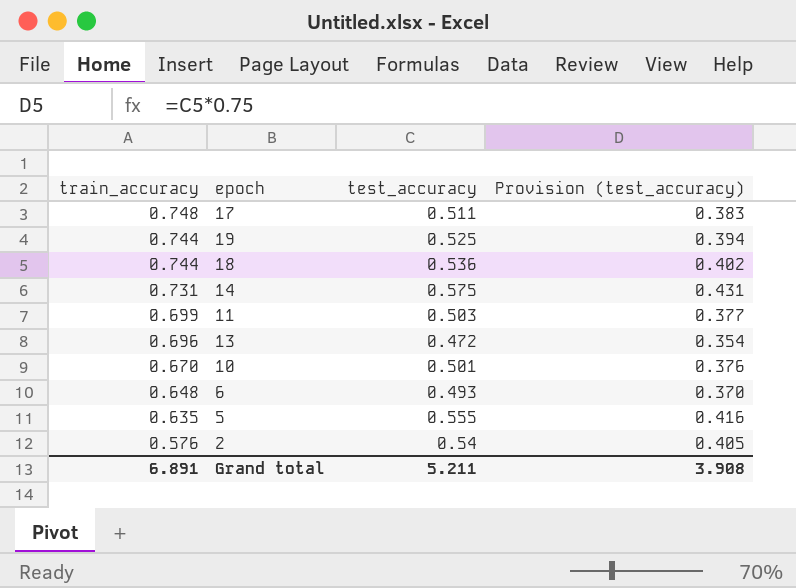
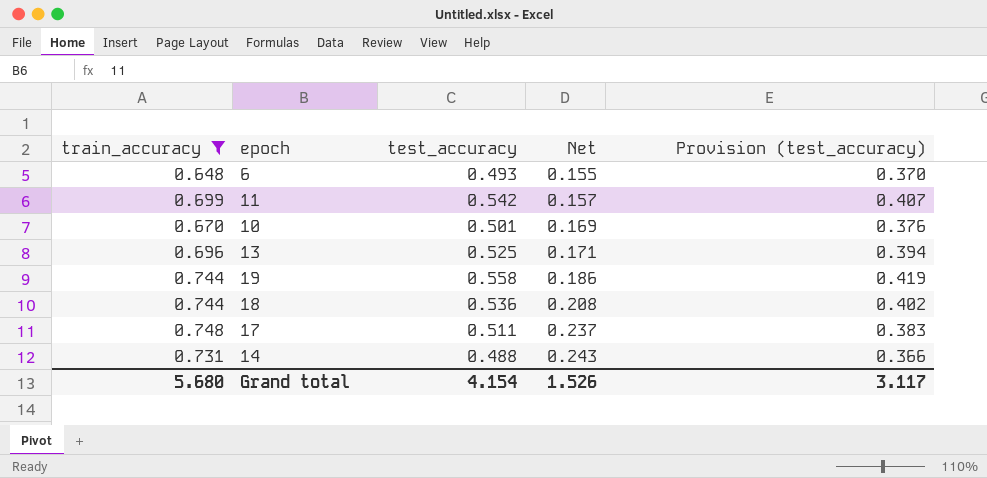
filter: none -> train_accuracy >= 0.648
row order: train_accuracy descending -> Net ascending
column Net | formula: none -> [train_accuracy] - [test_accuracy]
11 | test_accuracy: 0.503 -> 0.542
11 | Provision (test_accuracy): 0.377 -> 0.407
13 | test_accuracy: 0.472 -> 0.525
13 | Provision (test_accuracy): 0.354 -> 0.394
19 | test_accuracy: 0.525 -> 0.558
19 | Provision (test_accuracy): 0.394 -> 0.419
14 | test_accuracy: 0.575 -> 0.488
14 | Provision (test_accuracy): 0.431 -> 0.366
Grand total | train_accuracy: 6.891 -> 5.680
Grand total | test_accuracy: 5.211 -> 4.154
Grand total | Provision (test_accuracy): 3.908 -> 3.117

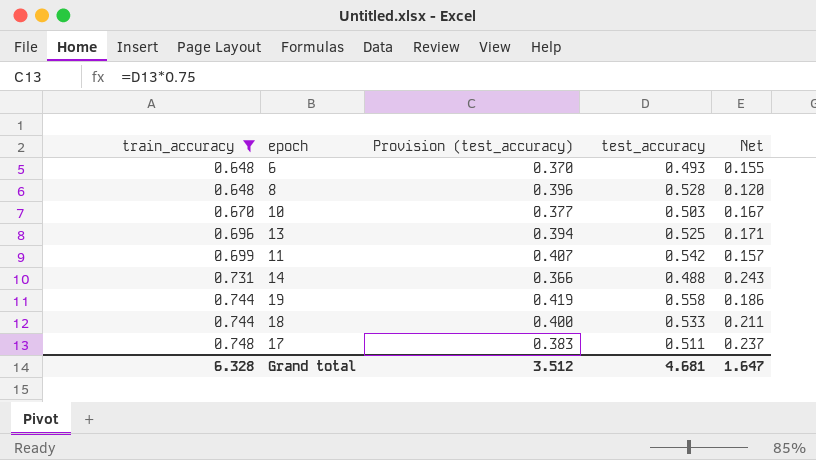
row order: Net ascending -> train_accuracy ascending
column Provision (test_accuracy) | position: 5 -> 3
row 8: none -> 0.648 | 0.396 | 0.528 | 0.120
10 | Provision (test_accuracy): 0.376 -> 0.377
10 | test_accuracy: 0.501 -> 0.503
10 | Net: 0.169 -> 0.167
18 | Provision (test_accuracy): 0.402 -> 0.400
18 | test_accuracy: 0.536 -> 0.533
18 | Net: 0.208 -> 0.211
Grand total | train_accuracy: 5.680 -> 6.328
Grand total | Provision (test_accuracy): 3.117 -> 3.512
Grand total | test_accuracy: 4.154 -> 4.681
Grand total | Net: 1.526 -> 1.647

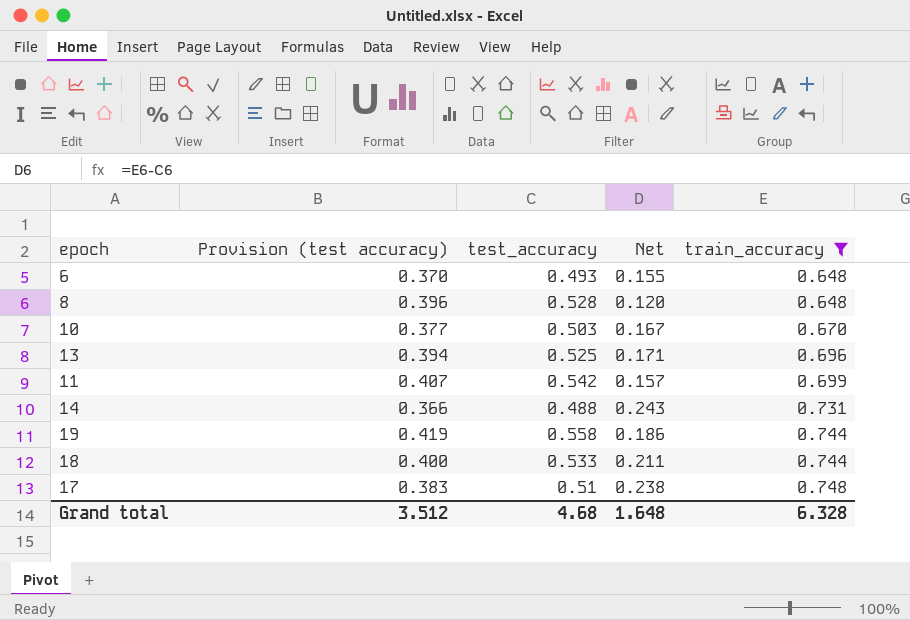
column name: Provision (test_accuracy) -> Provision (test accuracy)
column train_accuracy | position: 1 -> 5
17 | test_accuracy: 0.511 -> 0.51
17 | Net: 0.237 -> 0.238
Grand total | test_accuracy: 4.681 -> 4.68
Grand total | Net: 1.647 -> 1.648

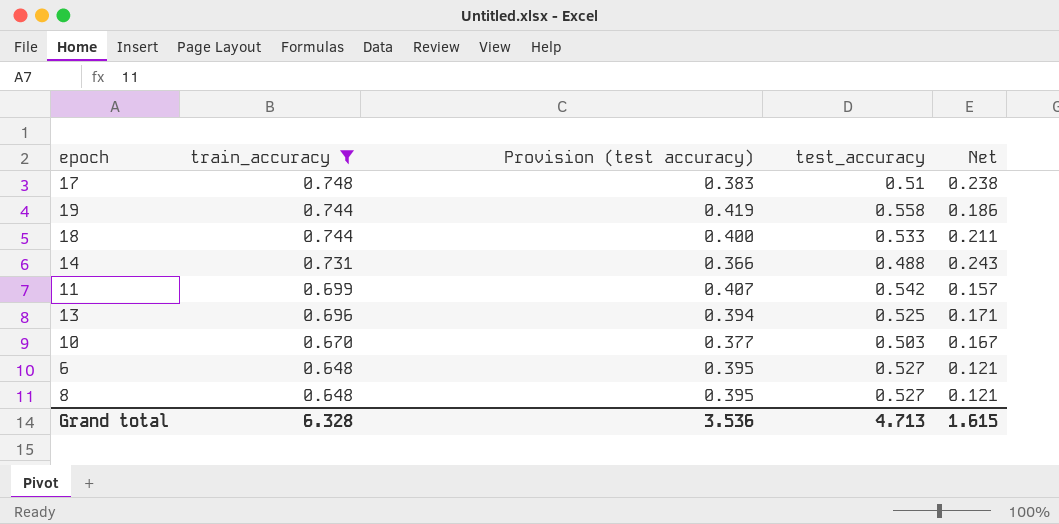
row order: train_accuracy ascending -> train_accuracy descending
column train_accuracy | position: 5 -> 2
6 | Provision (test accuracy): 0.370 -> 0.395
6 | test_accuracy: 0.493 -> 0.527
6 | Net: 0.155 -> 0.121
8 | Provision (test accuracy): 0.396 -> 0.395
8 | test_accuracy: 0.528 -> 0.527
8 | Net: 0.120 -> 0.121
Grand total | Provision (test accuracy): 3.512 -> 3.536
Grand total | test_accuracy: 4.68 -> 4.713
Grand total | Net: 1.648 -> 1.615

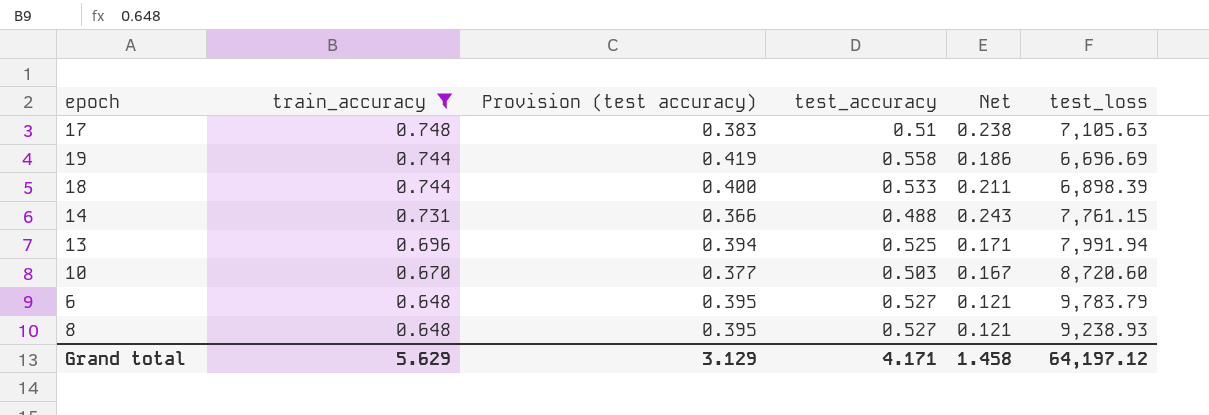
column test_loss | position: none -> 6
row 11: 0.699 | 0.407 | 0.542 | 0.157 -> none
Grand total | train_accuracy: 6.328 -> 5.629
Grand total | Provision (test accuracy): 3.536 -> 3.129
Grand total | test_accuracy: 4.713 -> 4.171
Grand total | Net: 1.615 -> 1.458

